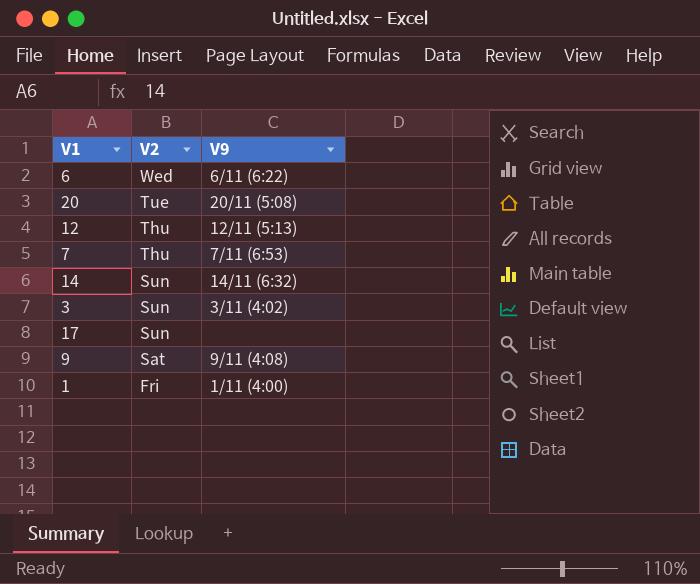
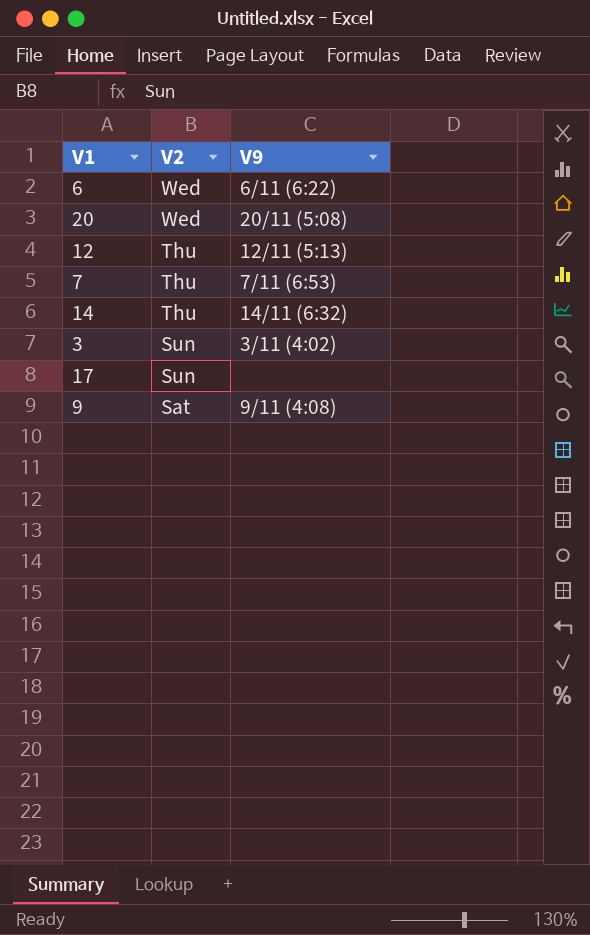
row 1: Fri | 1/11 (4:00) -> none
20 | V2: Tue -> Wed
14 | V2: Sun -> Thu

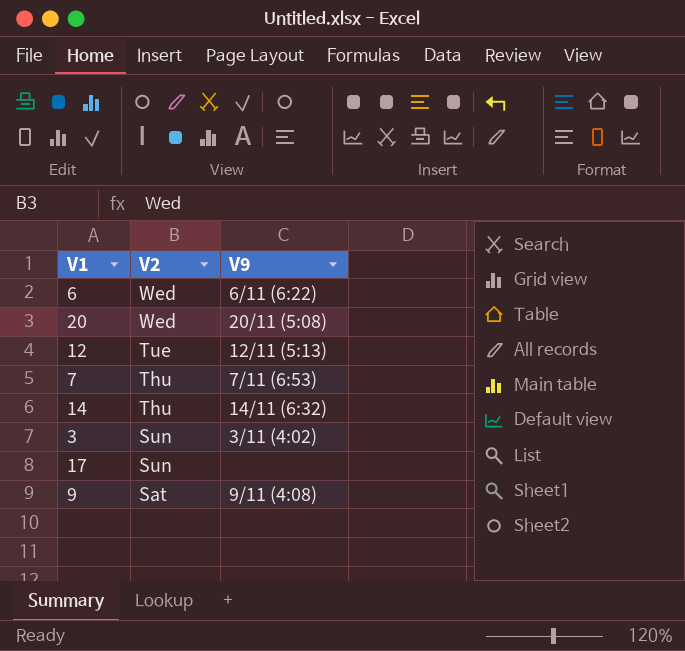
12 | V2: Thu -> Tue

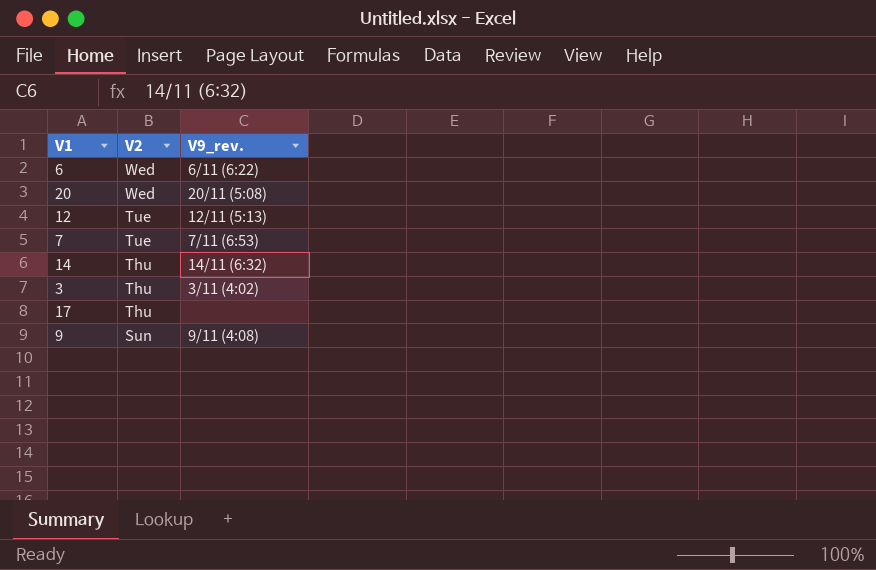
column name: V9 -> V9_rev.
7 | V2: Thu -> Tue
3 | V2: Sun -> Thu
17 | V2: Sun -> Thu
9 | V2: Sat -> Sun

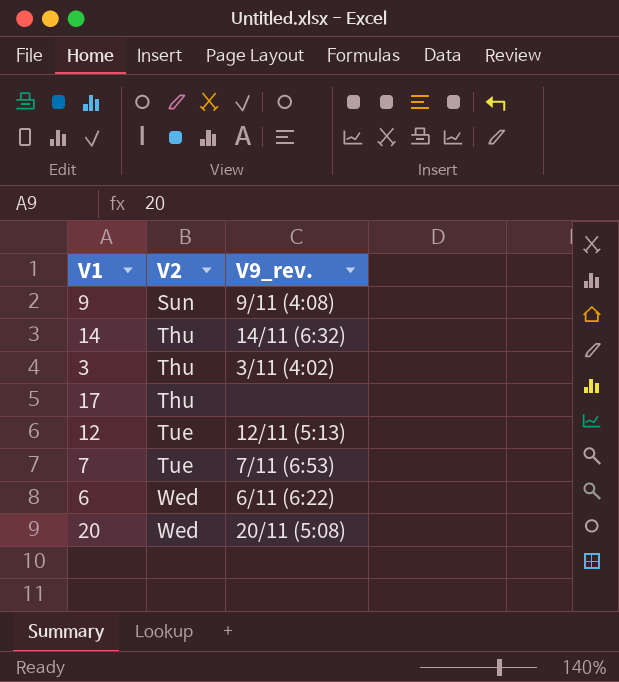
row order: V2 descending -> V2 ascending

